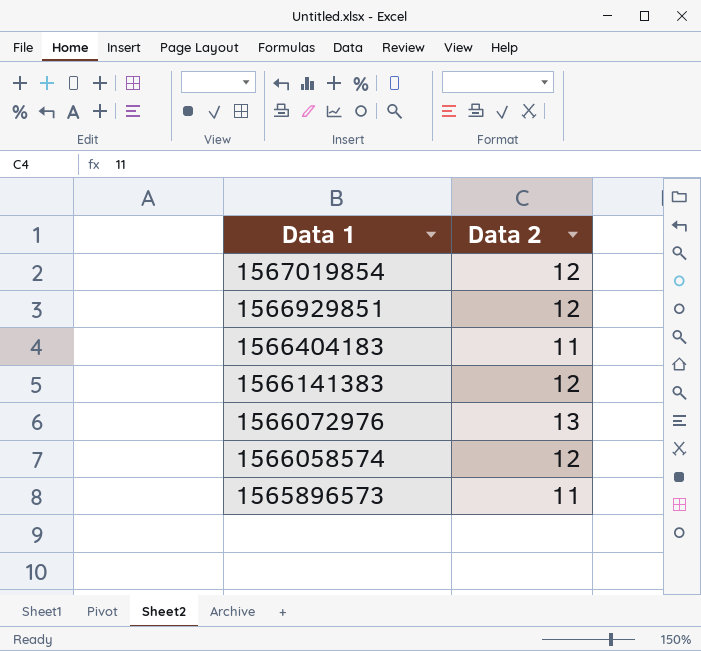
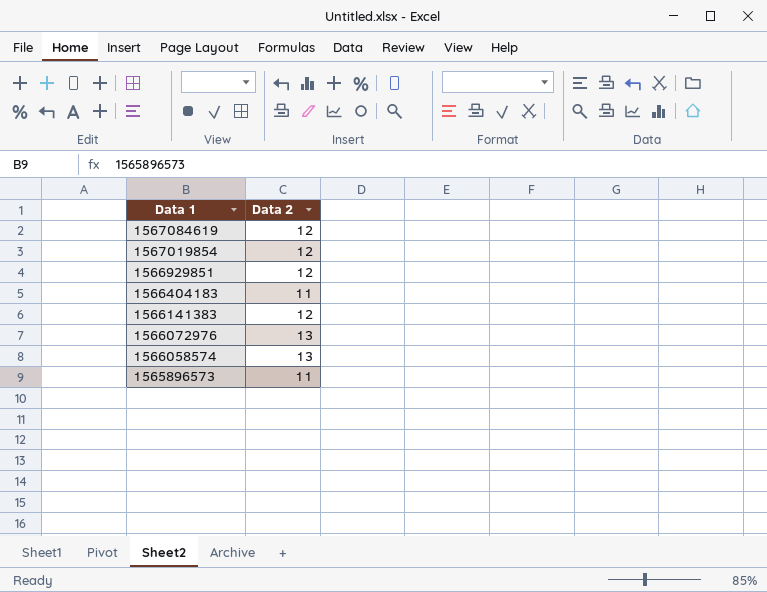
row 1567084619: none -> 12
1566058574 | Data 2: 12 -> 13

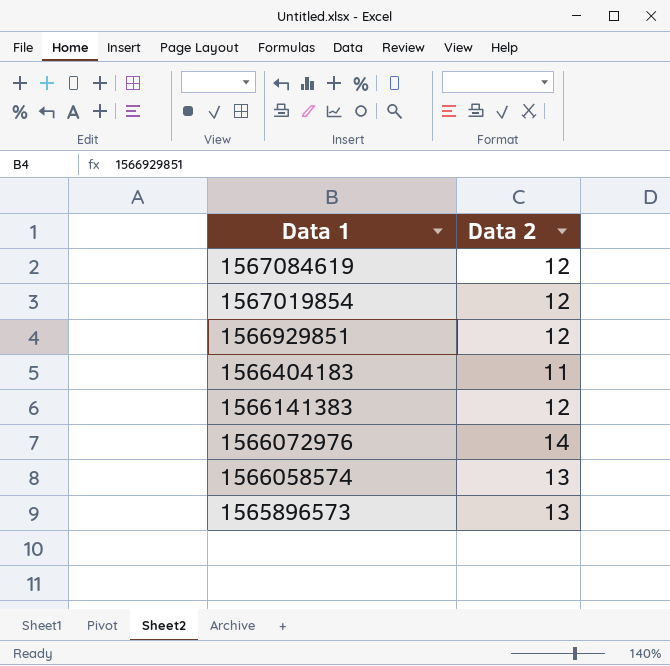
1566072976 | Data 2: 13 -> 14
1565896573 | Data 2: 11 -> 13

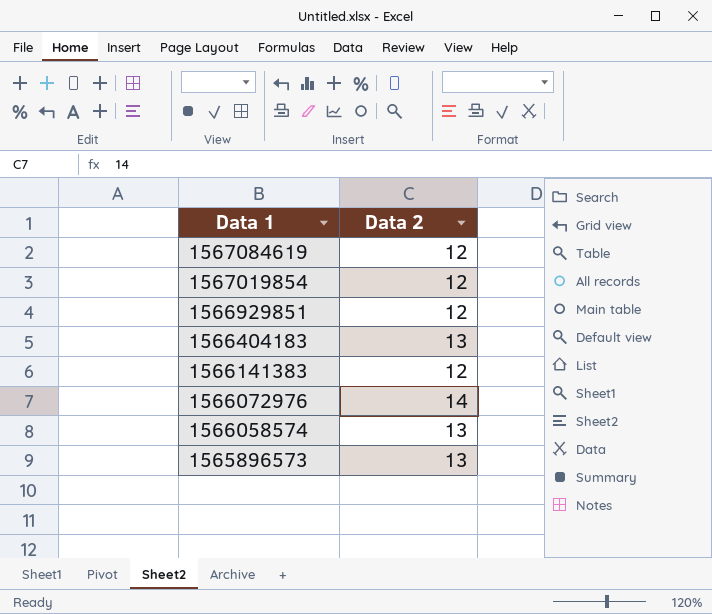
1566404183 | Data 2: 11 -> 13

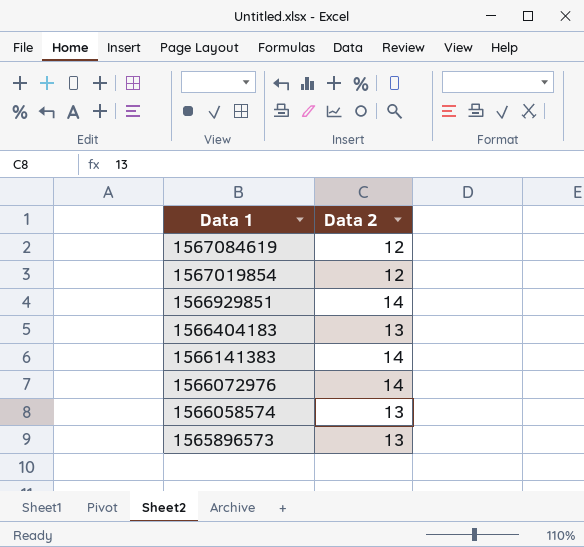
1566929851 | Data 2: 12 -> 14
1566141383 | Data 2: 12 -> 14

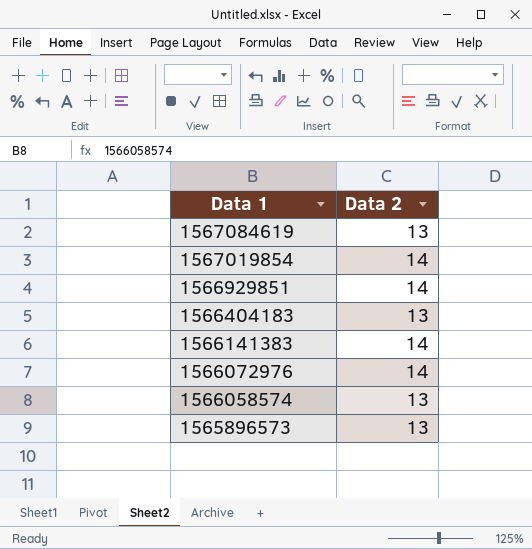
1567084619 | Data 2: 12 -> 13
1567019854 | Data 2: 12 -> 14

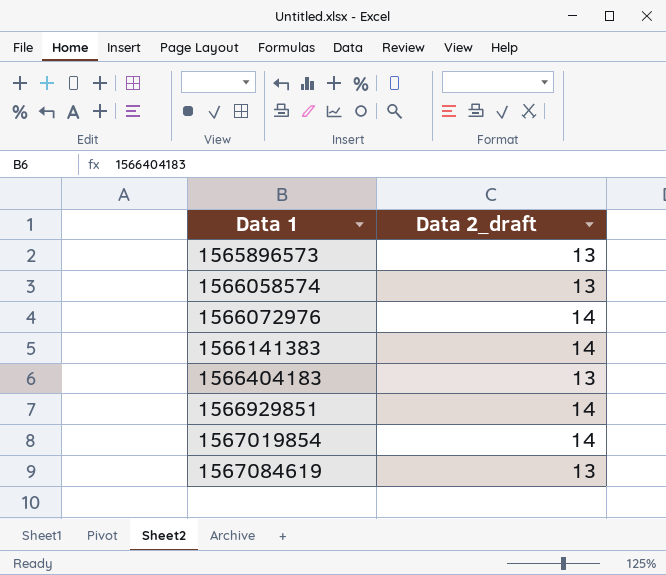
row order: Data 1 descending -> Data 1 ascending
column name: Data 2 -> Data 2_draft

